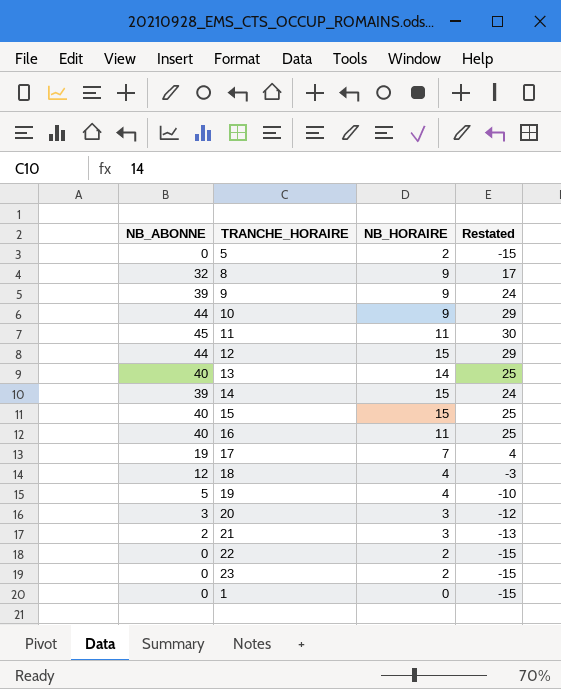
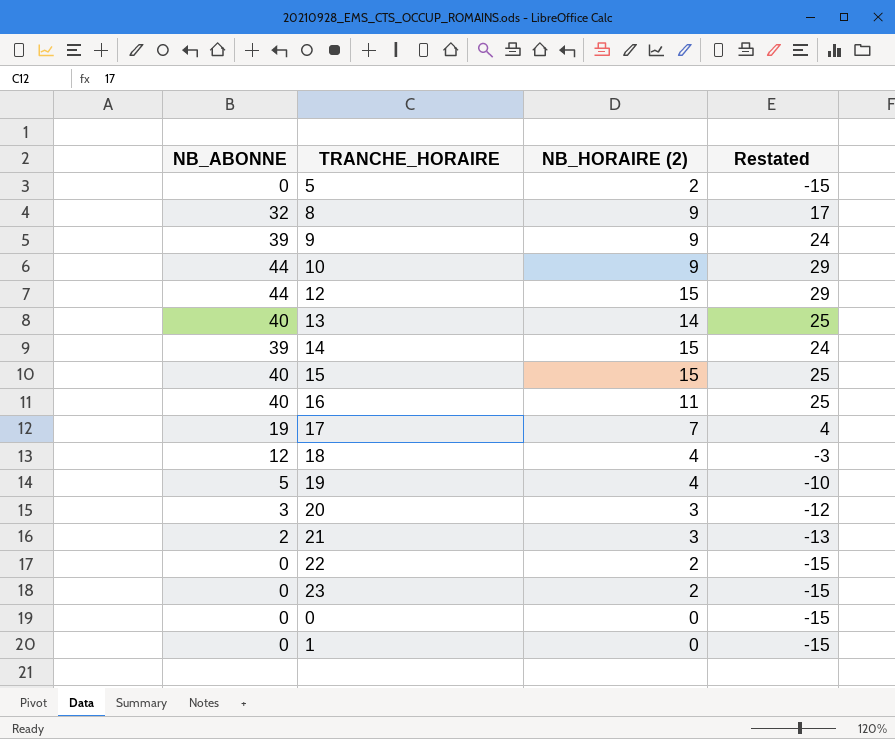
column name: NB_HORAIRE -> NB_HORAIRE (2)
row 11: 45 | 11 | 30 -> none
row 0: none -> 0 | 0 | -15

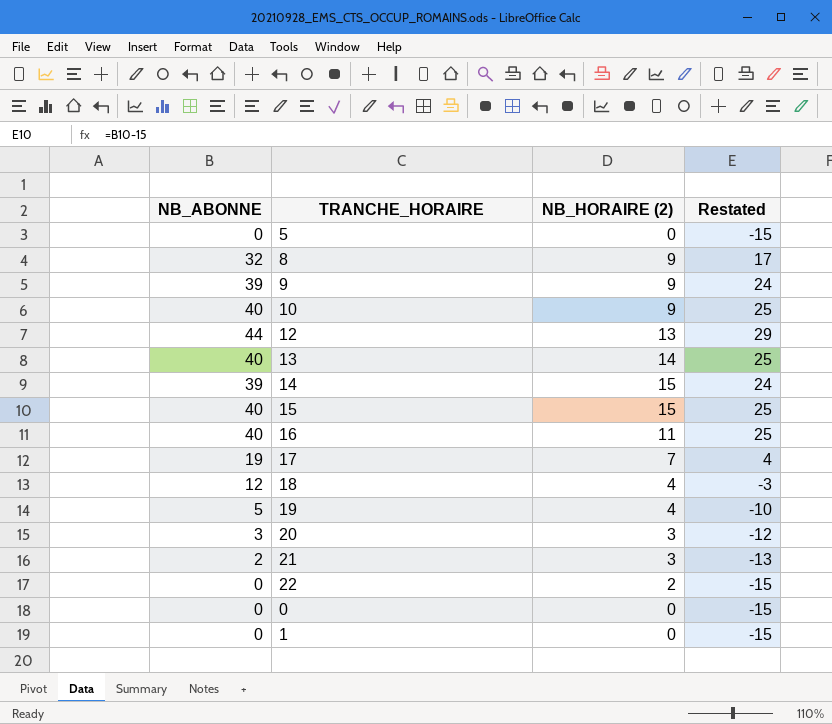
row 23: 0 | 2 | -15 -> none
5 | NB_HORAIRE (2): 2 -> 0
10 | NB_ABONNE: 44 -> 40
10 | Restated: 29 -> 25
12 | NB_HORAIRE (2): 15 -> 13

